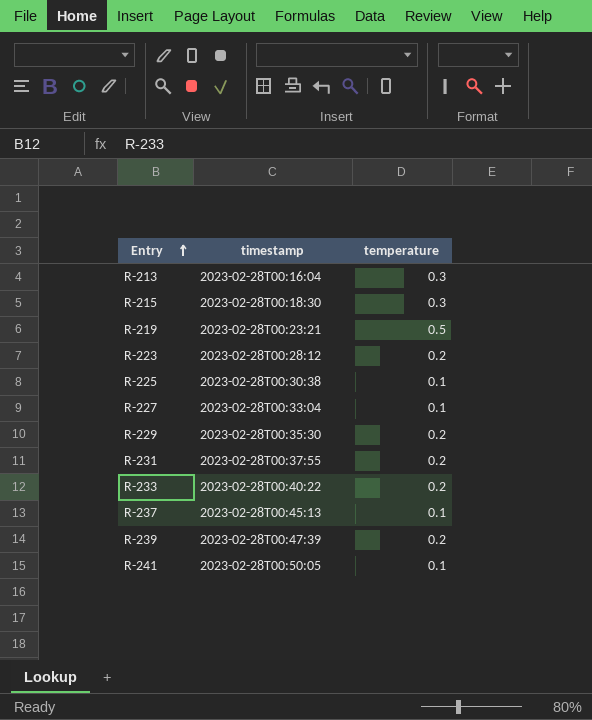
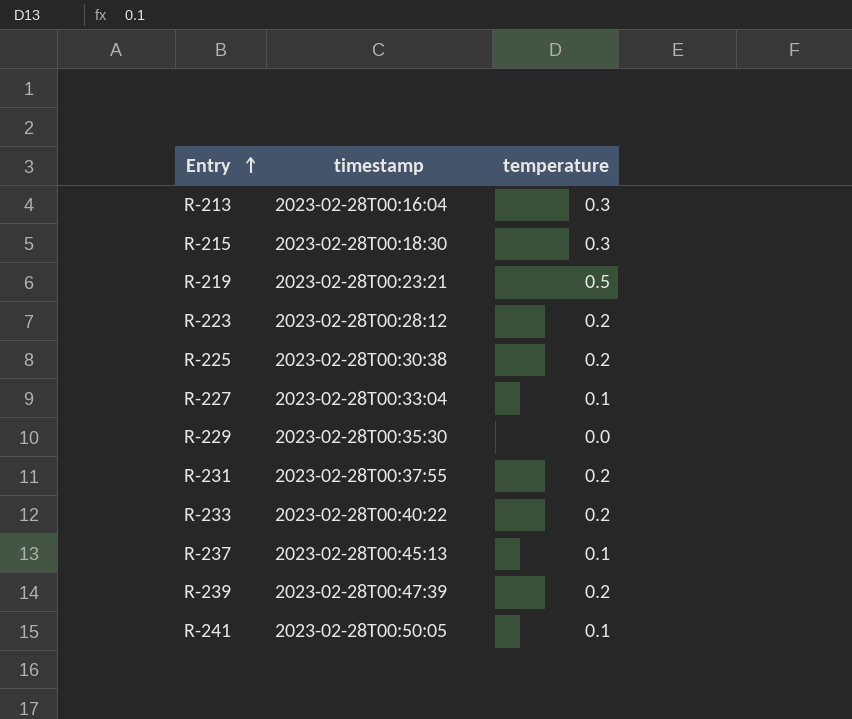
R-225 | temperature: 0.1 -> 0.2
R-229 | temperature: 0.2 -> 0.0

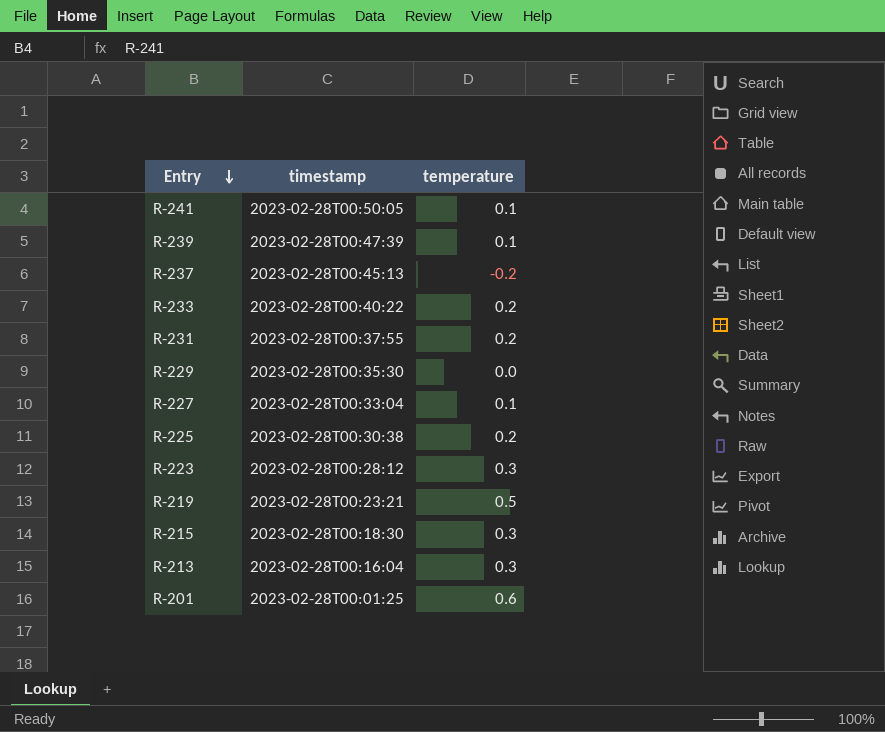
row order: Entry ascending -> Entry descending
R-239 | temperature: 0.2 -> 0.1
R-237 | temperature: 0.1 -> -0.2
R-223 | temperature: 0.2 -> 0.3
row R-201: none -> 2023-02-28T00:01:25 | 0.6

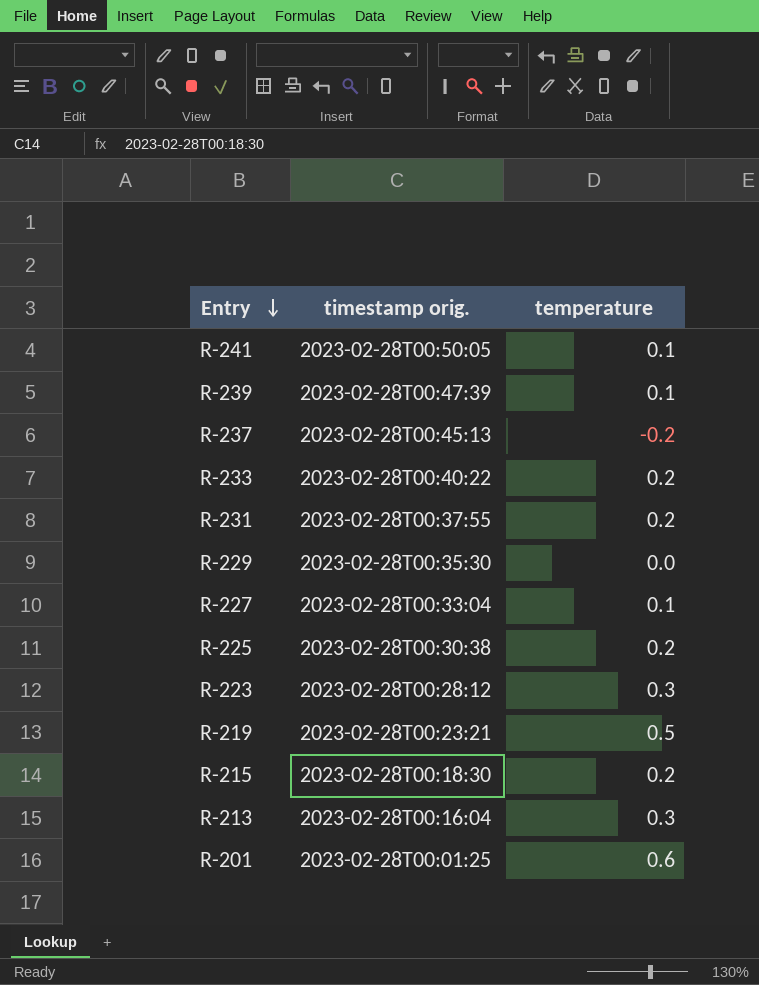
column name: timestamp -> timestamp orig.
R-215 | temperature: 0.3 -> 0.2

